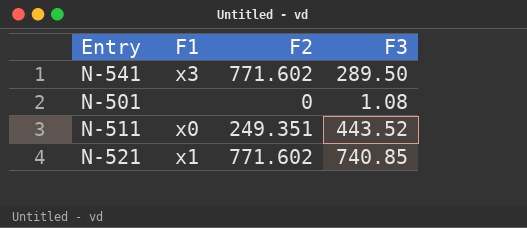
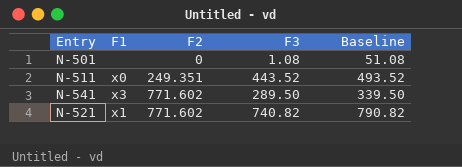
row order: none -> F2 ascending
column Baseline | formula: none -> [F3] + 50
N-521 | F3: 740.85 -> 740.82

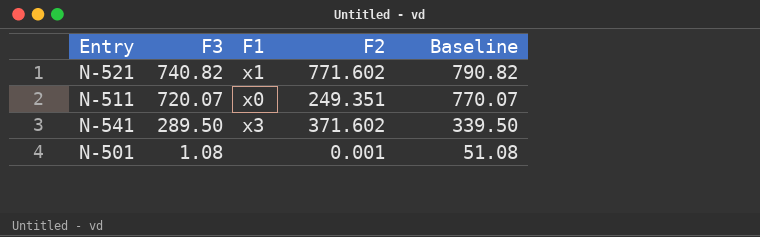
row order: F2 ascending -> F3 descending
column F3 | position: 4 -> 2
N-511 | F3: 443.52 -> 720.07
N-511 | Baseline: 493.52 -> 770.07
N-541 | F2: 771.602 -> 371.602
N-501 | F2: 0 -> 0.001

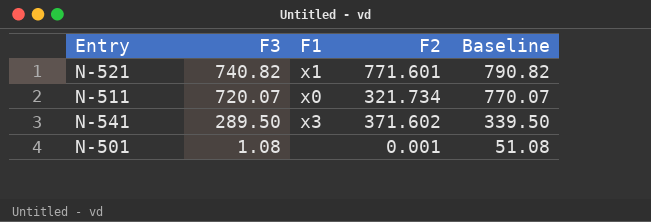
N-521 | F2: 771.602 -> 771.601
N-511 | F2: 249.351 -> 321.734

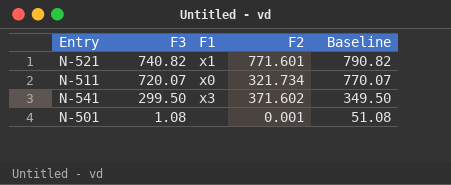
N-541 | F3: 289.50 -> 299.50
N-541 | Baseline: 339.50 -> 349.50

